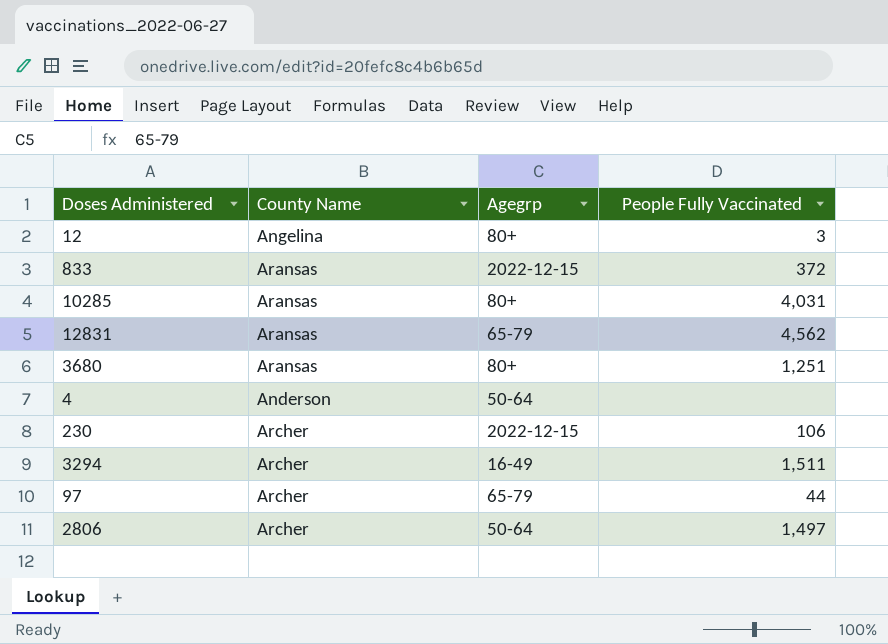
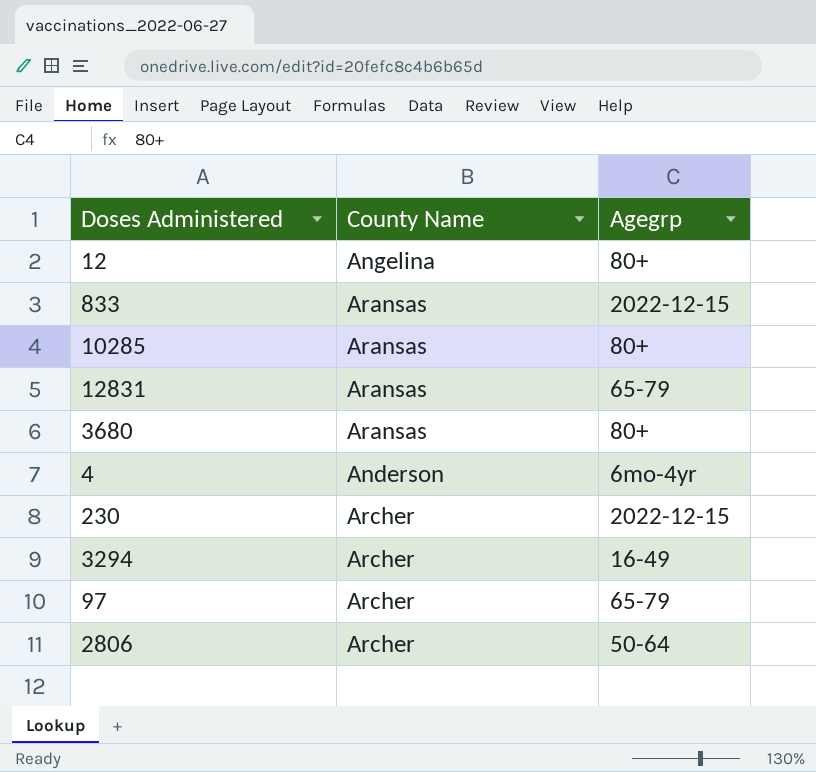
column People Fully Vaccinated | position: 4 -> none
4 | Agegrp: 50-64 -> 6mo-4yr

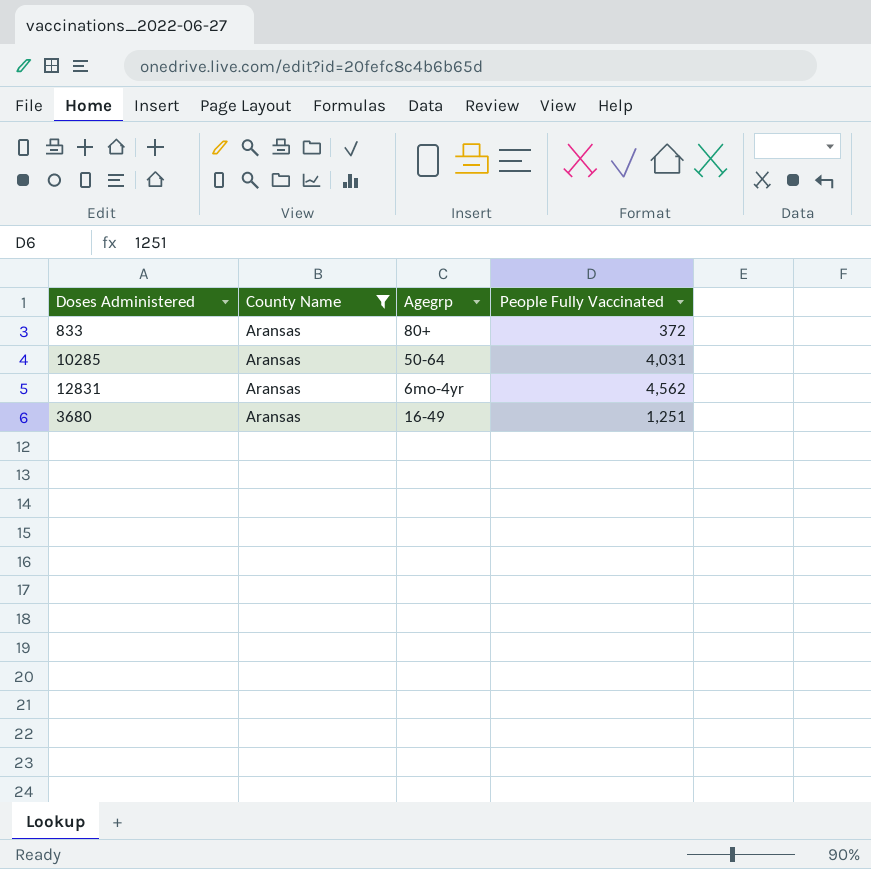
filter: none -> County Name = Aransas
column People Fully Vaccinated | position: none -> 4
833 | Agegrp: 2022-12-15 -> 80+
10285 | Agegrp: 80+ -> 50-64
12831 | Agegrp: 65-79 -> 6mo-4yr
3680 | Agegrp: 80+ -> 16-49

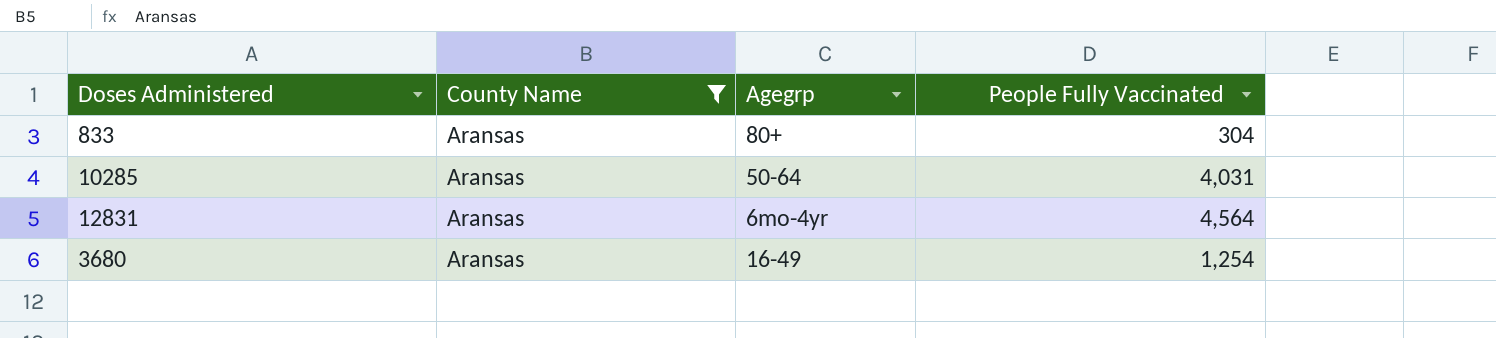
833 | People Fully Vaccinated: 372 -> 304
12831 | People Fully Vaccinated: 4,562 -> 4,564
3680 | People Fully Vaccinated: 1,251 -> 1,254

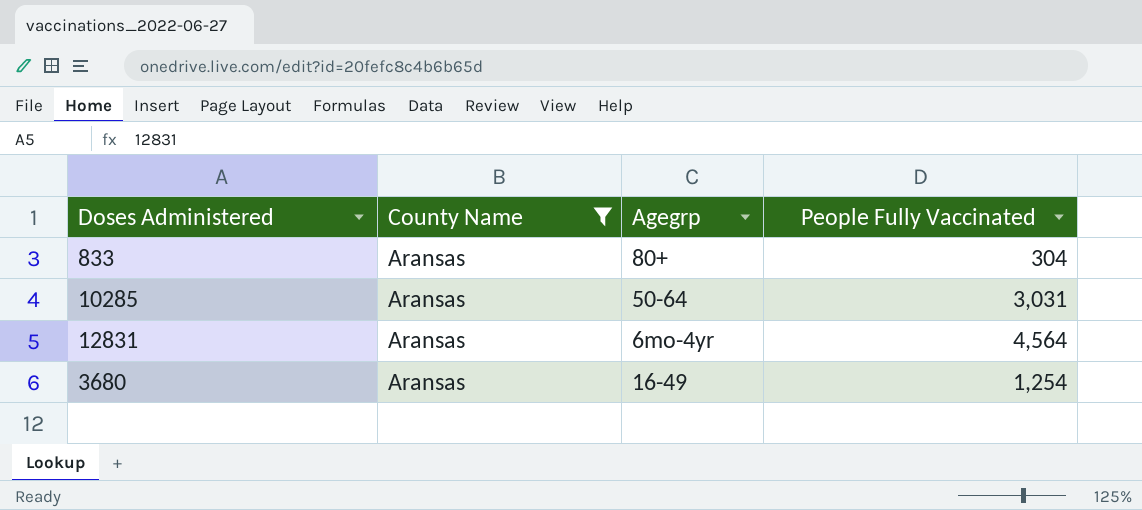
10285 | People Fully Vaccinated: 4,031 -> 3,031

